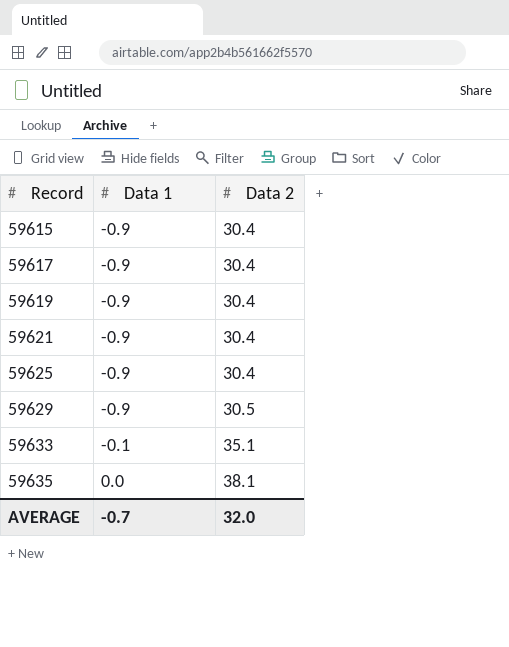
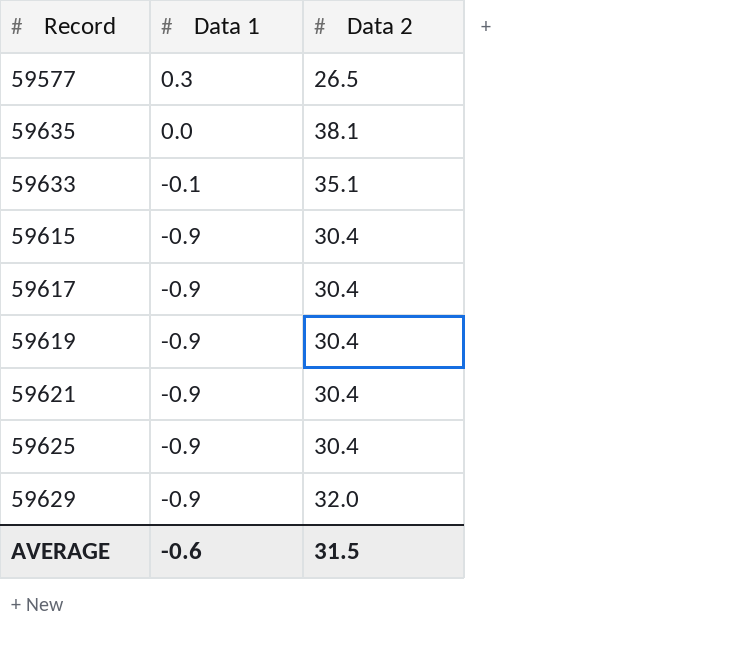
row order: Record ascending -> Data 1 descending
row 59577: none -> 0.3 | 26.5
59629 | Data 2: 30.5 -> 32.0
AVERAGE | Data 1: -0.7 -> -0.6
AVERAGE | Data 2: 32.0 -> 31.5

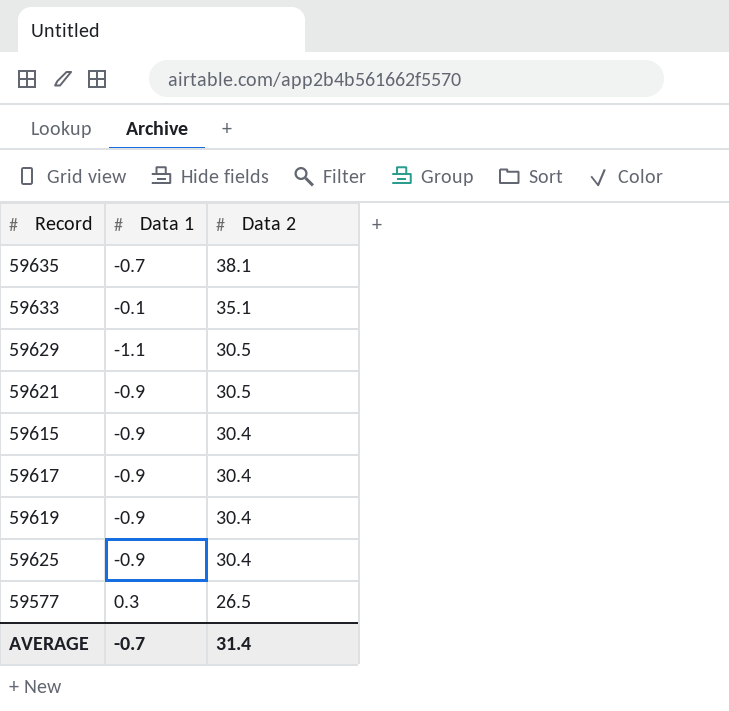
row order: Data 1 descending -> Data 2 descending
59635 | Data 1: 0.0 -> -0.7
59629 | Data 1: -0.9 -> -1.1
59629 | Data 2: 32.0 -> 30.5
59621 | Data 2: 30.4 -> 30.5
AVERAGE | Data 1: -0.6 -> -0.7
AVERAGE | Data 2: 31.5 -> 31.4

